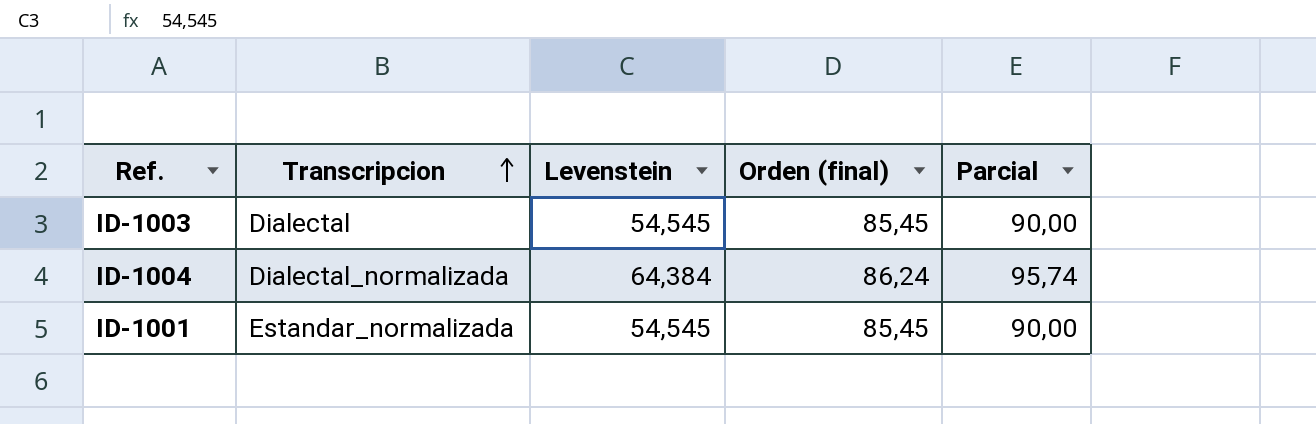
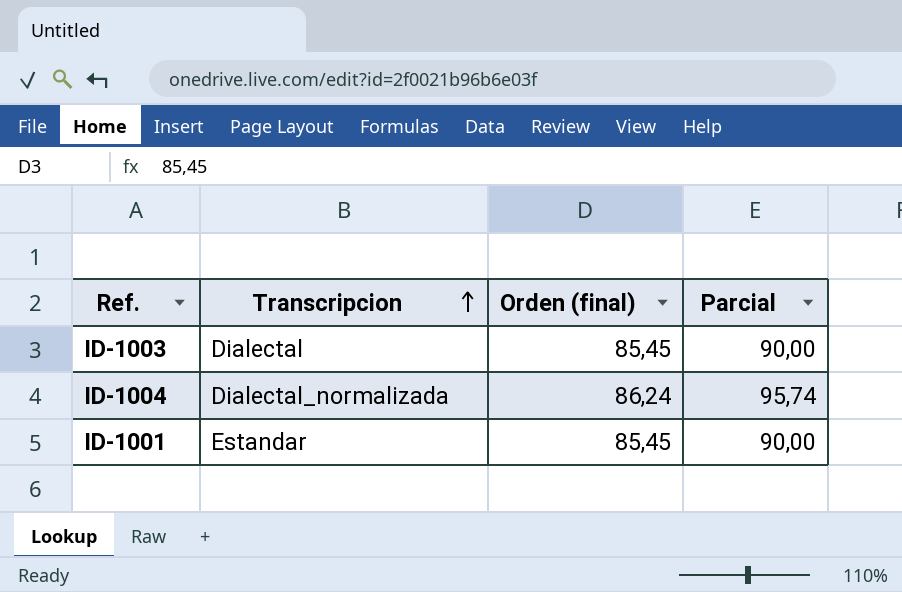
column Levenstein | position: 3 -> none
ID-1001 | Transcripcion: Estandar_normalizada -> Estandar

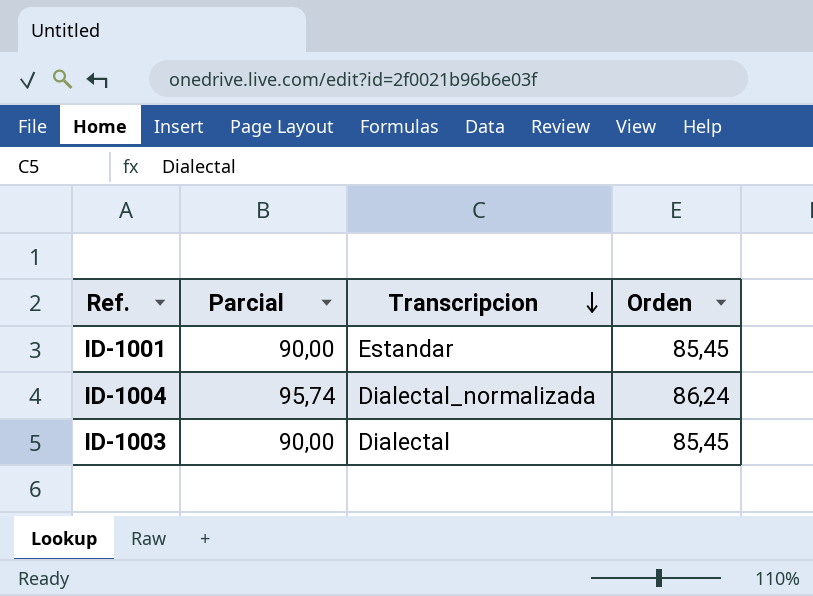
row order: Transcripcion ascending -> Transcripcion descending
column Parcial | position: 4 -> 2
column name: Orden (final) -> Orden

